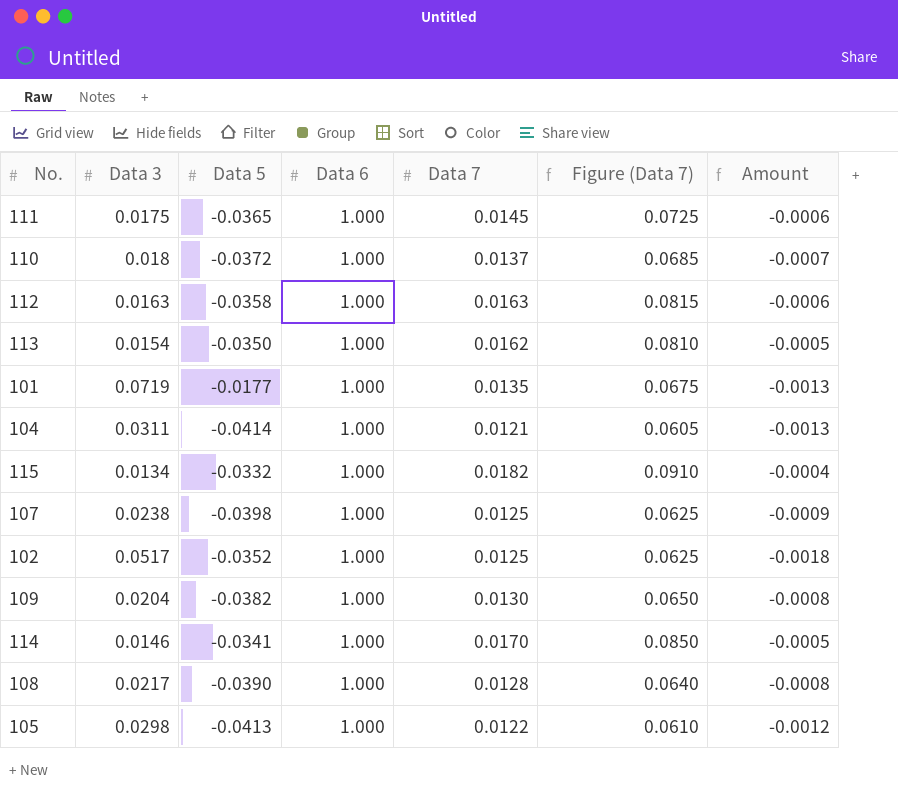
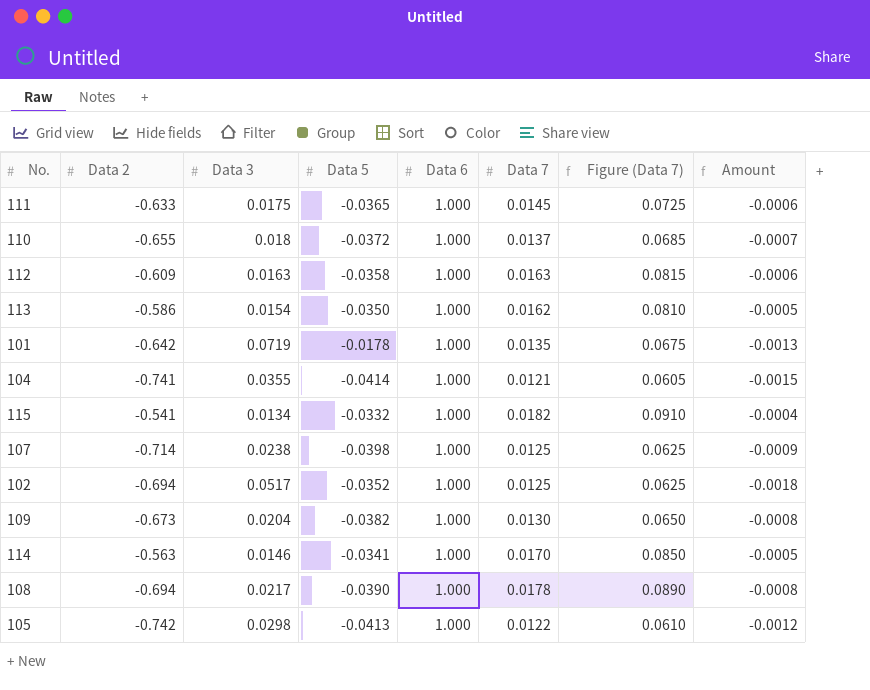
column Data 2 | position: none -> 2
101 | Data 5: -0.0177 -> -0.0178
104 | Data 3: 0.0311 -> 0.0355
104 | Amount: -0.0013 -> -0.0015
108 | Data 7: 0.0128 -> 0.0178
108 | Figure (Data 7): 0.0640 -> 0.0890

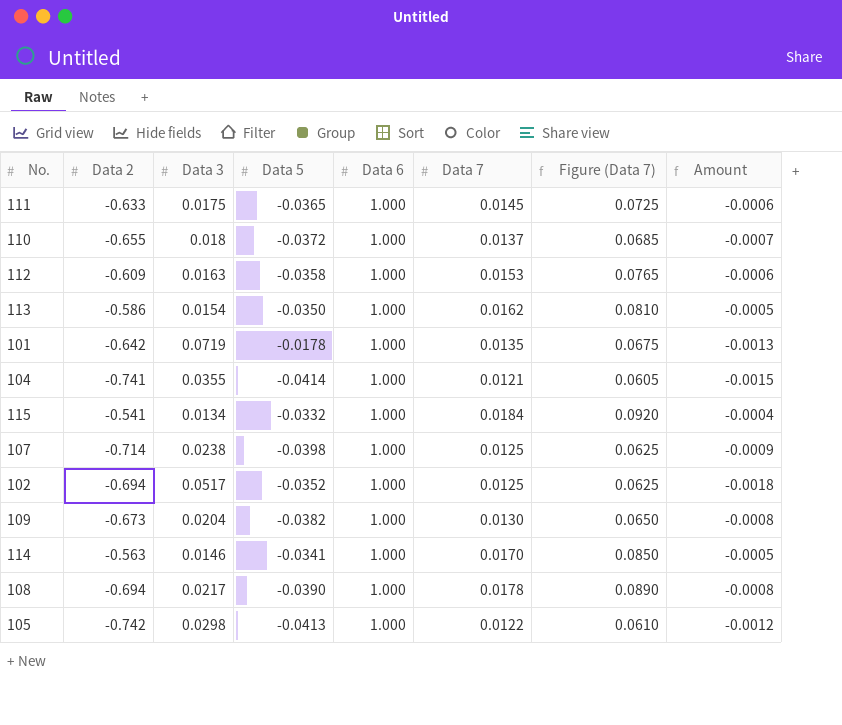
112 | Data 7: 0.0163 -> 0.0153
112 | Figure (Data 7): 0.0815 -> 0.0765
115 | Data 7: 0.0182 -> 0.0184
115 | Figure (Data 7): 0.0910 -> 0.0920

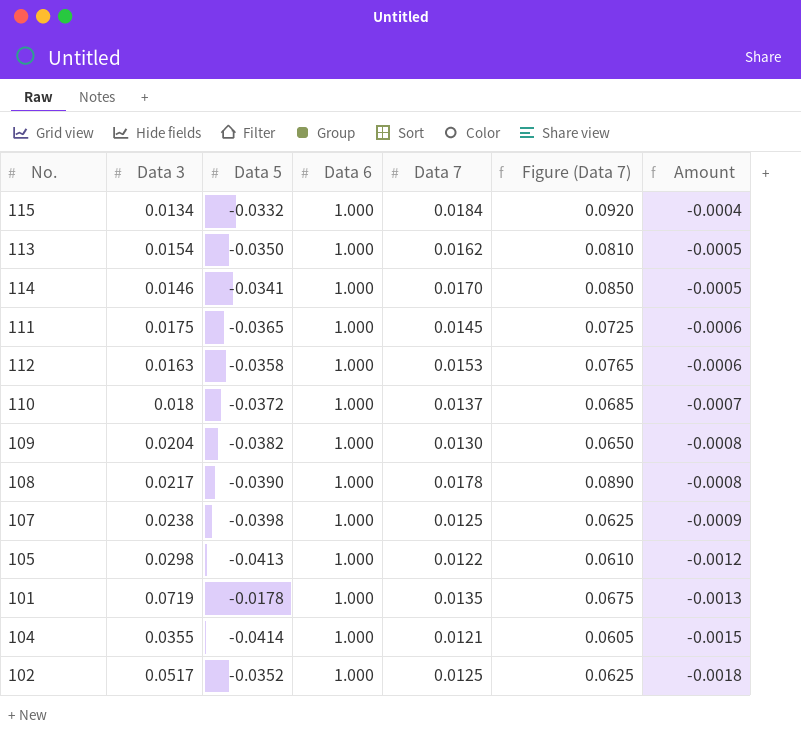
row order: none -> Amount descending
column Data 2 | position: 2 -> none

